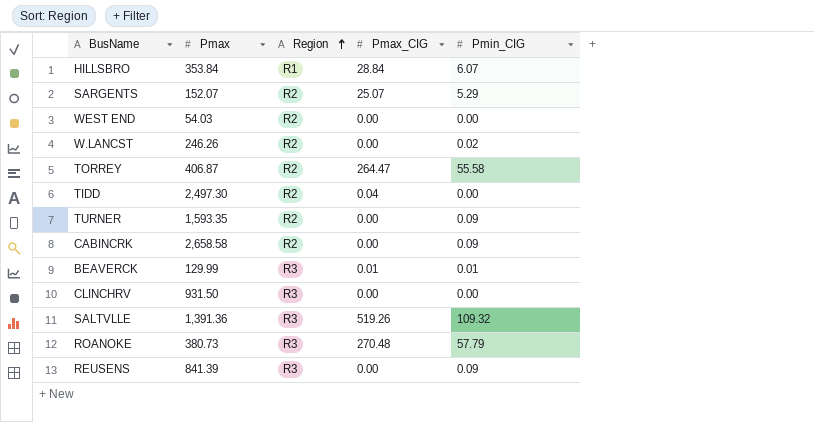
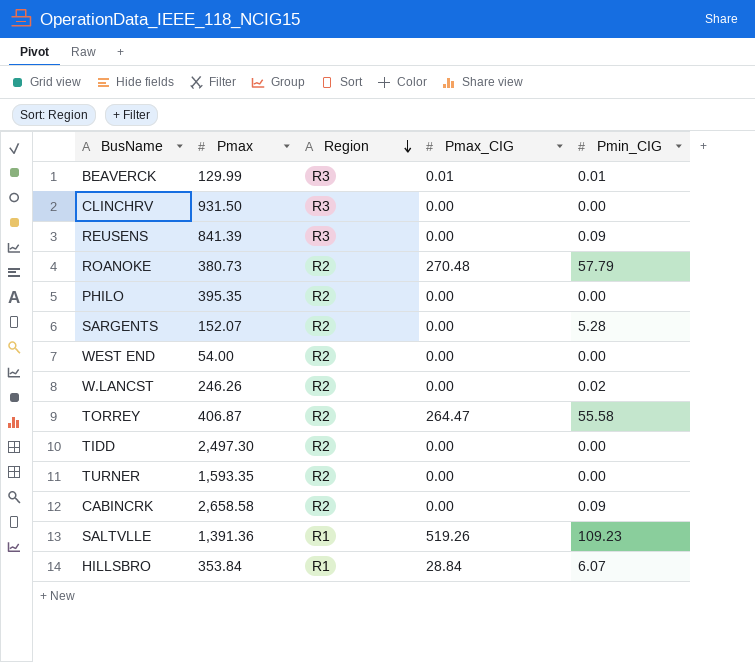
row order: Region ascending -> Region descending
ROANOKE | Region: R3 -> R2
row PHILO: none -> 395.35 | R2 | 0.00 | 0.00
SARGENTS | Pmax_CIG: 25.07 -> 0.00
SARGENTS | Pmin_CIG: 5.29 -> 5.28
WEST END | Pmax: 54.03 -> 54.00
TIDD | Pmax_CIG: 0.04 -> 0.00
TURNER | Pmin_CIG: 0.09 -> 0.00
SALTVLLE | Region: R3 -> R1
SALTVLLE | Pmin_CIG: 109.32 -> 109.23

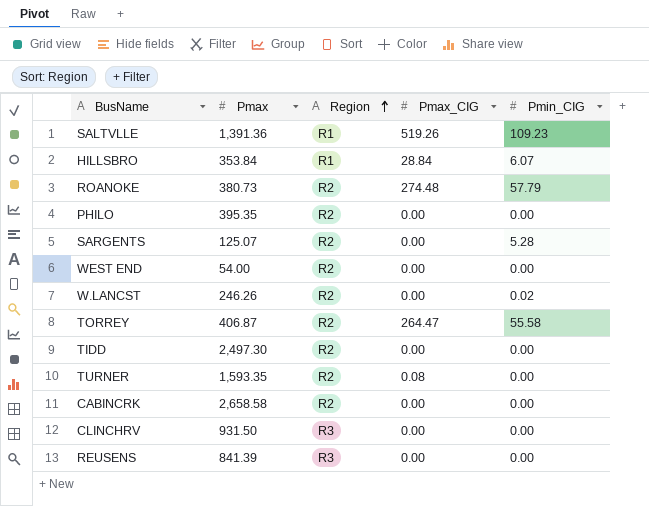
row order: Region descending -> Region ascending
row BEAVERCK: 129.99 | R3 | 0.01 | 0.01 -> none
ROANOKE | Pmax_CIG: 270.48 -> 274.48
SARGENTS | Pmax: 152.07 -> 125.07
TURNER | Pmax_CIG: 0.00 -> 0.08
CABINCRK | Pmin_CIG: 0.09 -> 0.00
REUSENS | Pmin_CIG: 0.09 -> 0.00

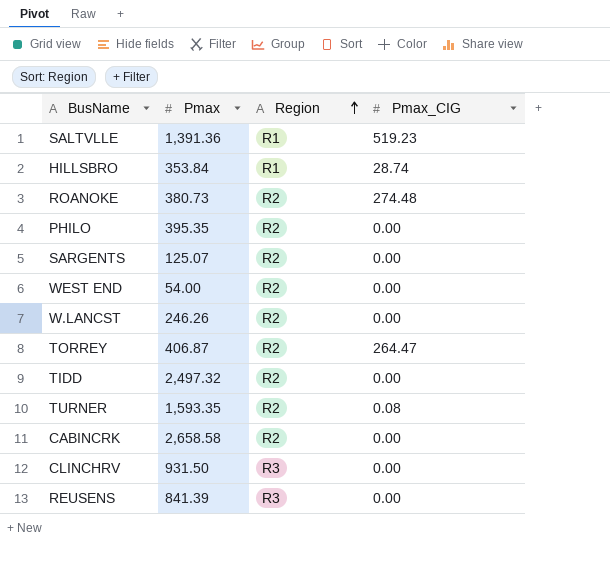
column Pmin_CIG | position: 5 -> none
SALTVLLE | Pmax_CIG: 519.26 -> 519.23
HILLSBRO | Pmax_CIG: 28.84 -> 28.74
TIDD | Pmax: 2,497.30 -> 2,497.32

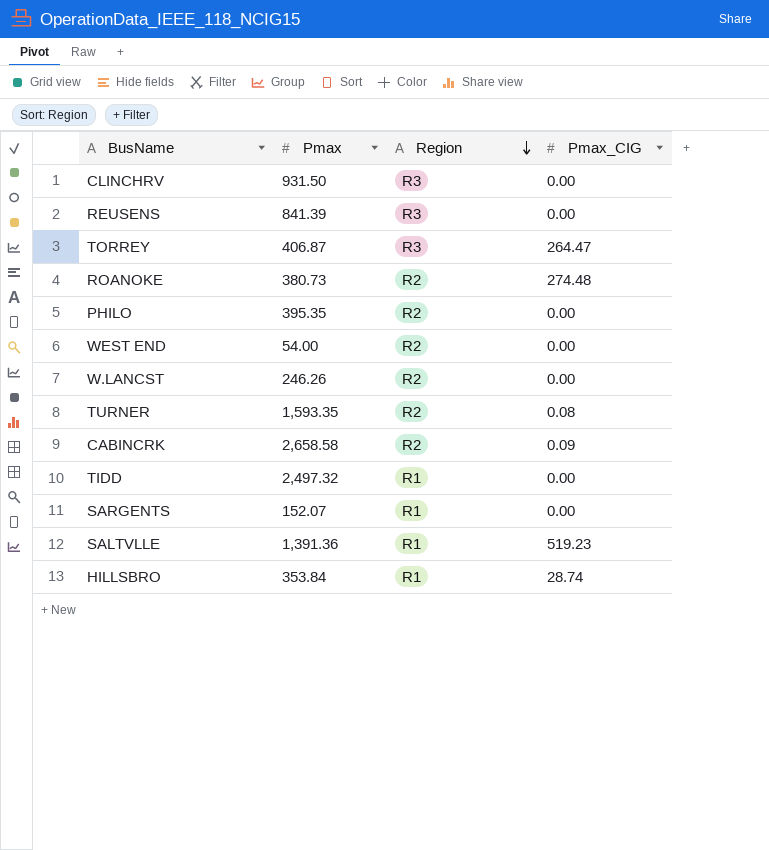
row order: Region ascending -> Region descending
TORREY | Region: R2 -> R3
CABINCRK | Pmax_CIG: 0.00 -> 0.09
TIDD | Region: R2 -> R1
SARGENTS | Pmax: 125.07 -> 152.07
SARGENTS | Region: R2 -> R1

